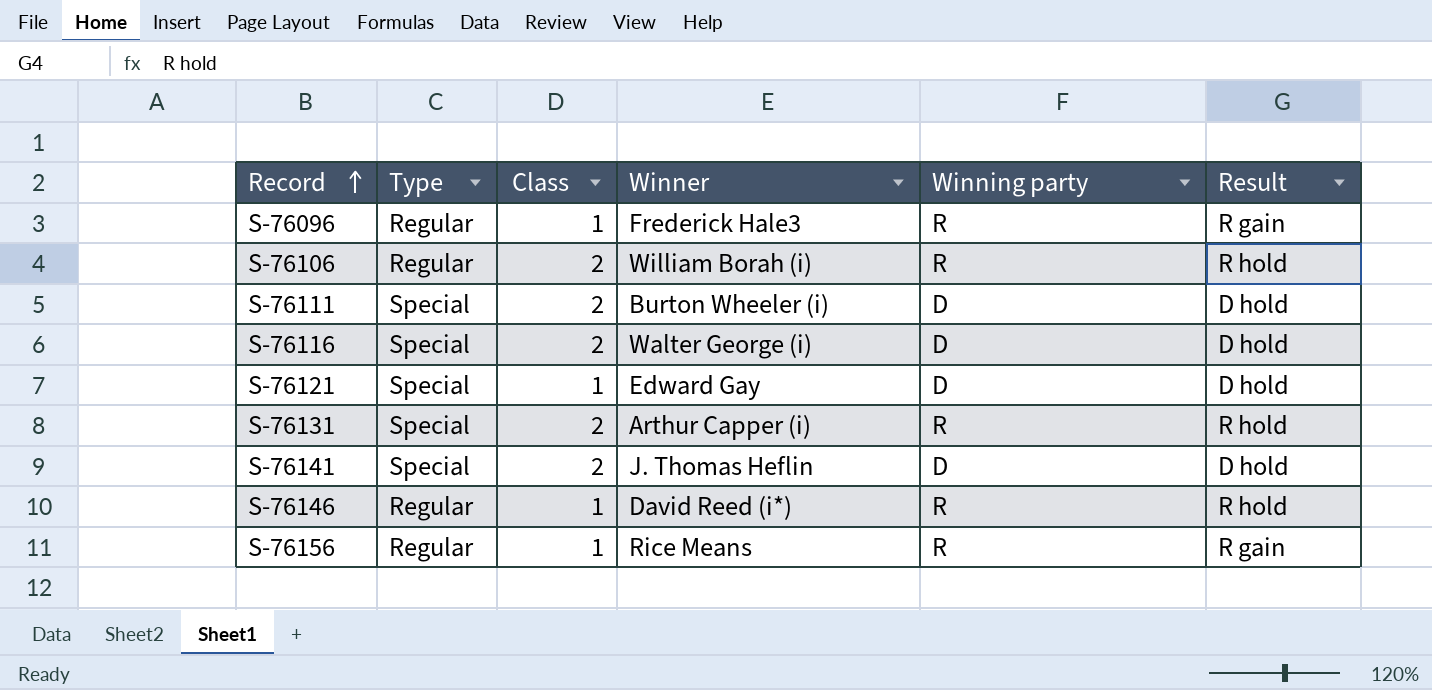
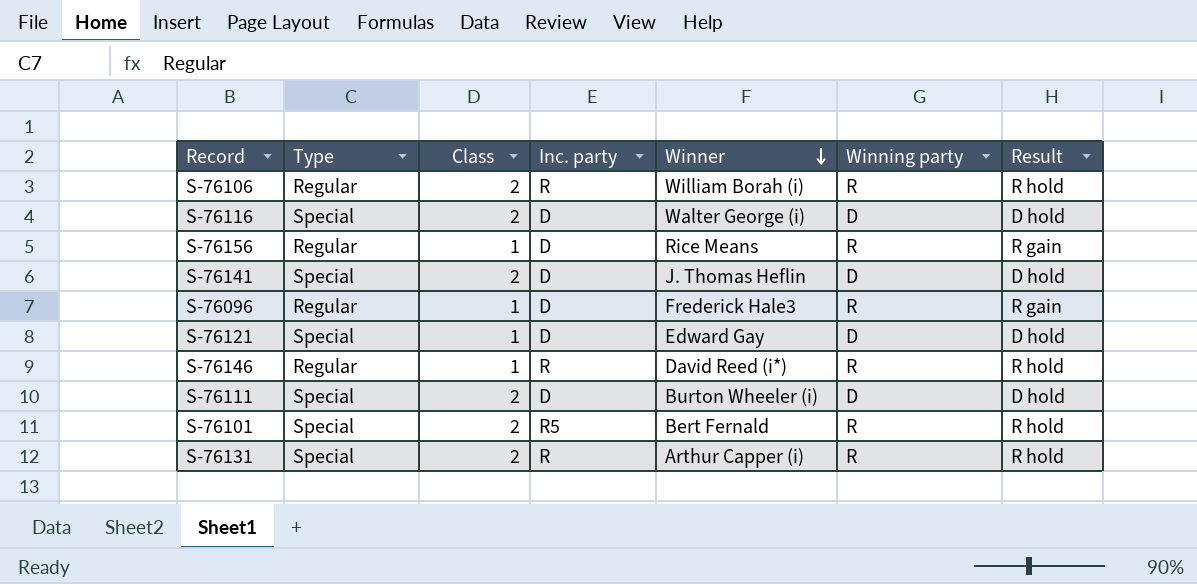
row order: Record ascending -> Winner descending
column Inc. party | position: none -> 4
row S-76101: none -> Special | 2 | R5 | Bert Fernald | R | R hold

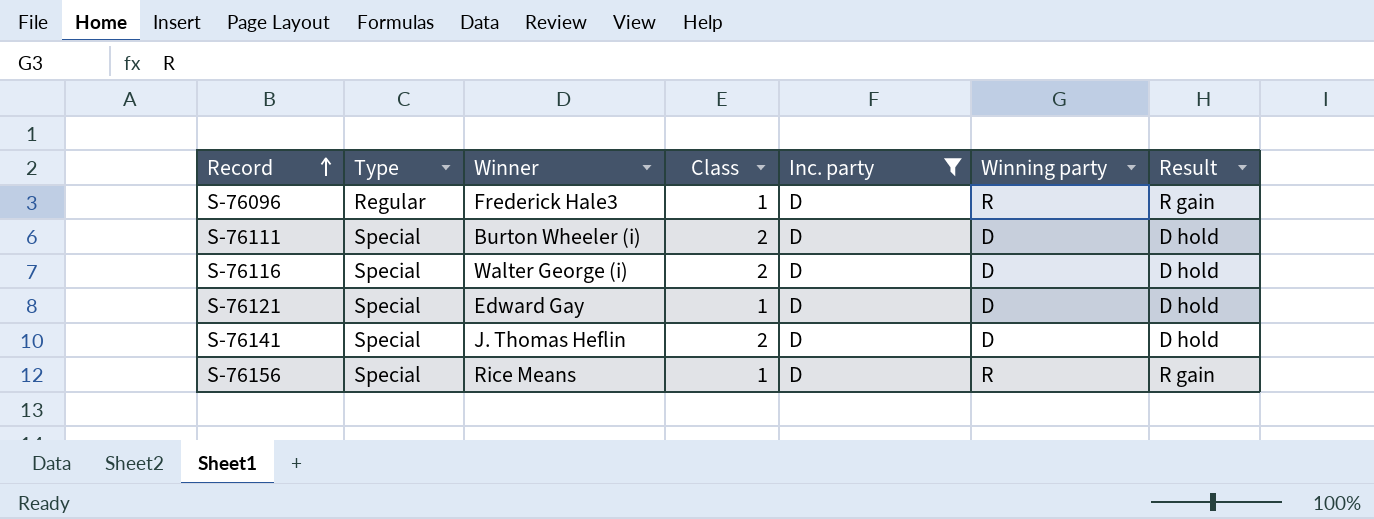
filter: none -> Inc. party = D
row order: Winner descending -> Record ascending
column Winner | position: 5 -> 3
S-76156 | Type: Regular -> Special

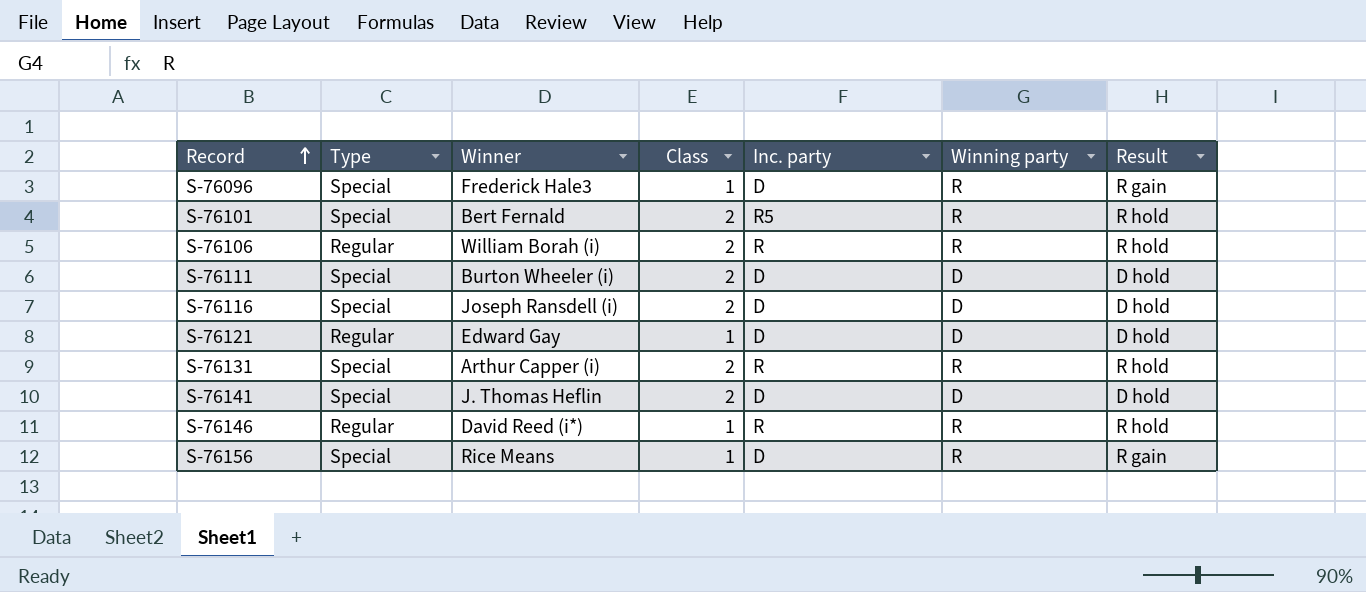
filter: Inc. party = D -> none
S-76096 | Type: Regular -> Special
S-76116 | Winner: Walter George (i) -> Joseph Ransdell (i)
S-76121 | Type: Special -> Regular

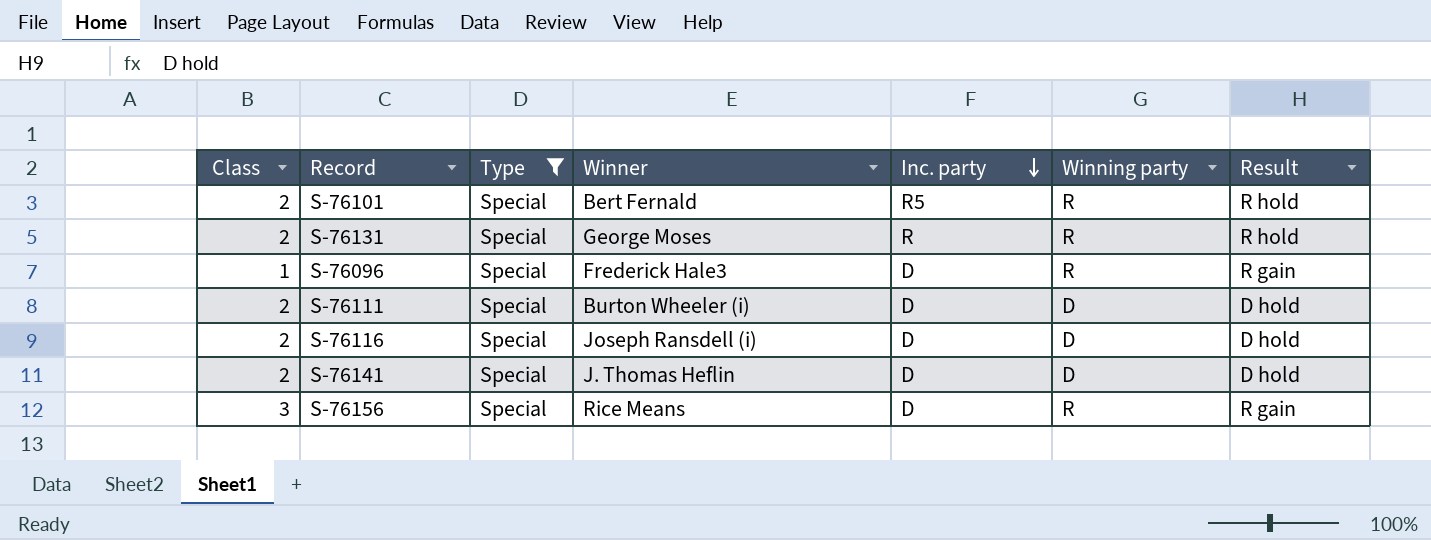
filter: none -> Type = Special
row order: Record ascending -> Inc. party descending
column Class | position: 4 -> 1
S-76131 | Winner: Arthur Capper (i) -> George Moses
S-76156 | Class: 1 -> 3

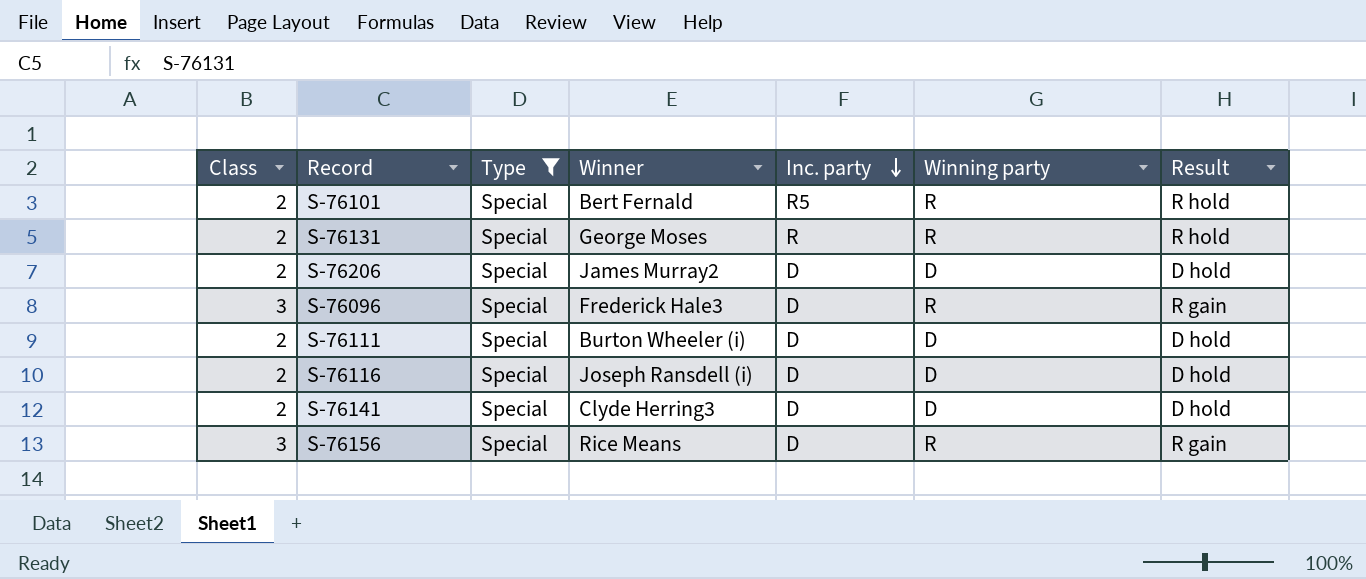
row S-76206: none -> 2 | Special | James Murray2 | D | D | D hold
S-76096 | Class: 1 -> 3
S-76141 | Winner: J. Thomas Heflin -> Clyde Herring3

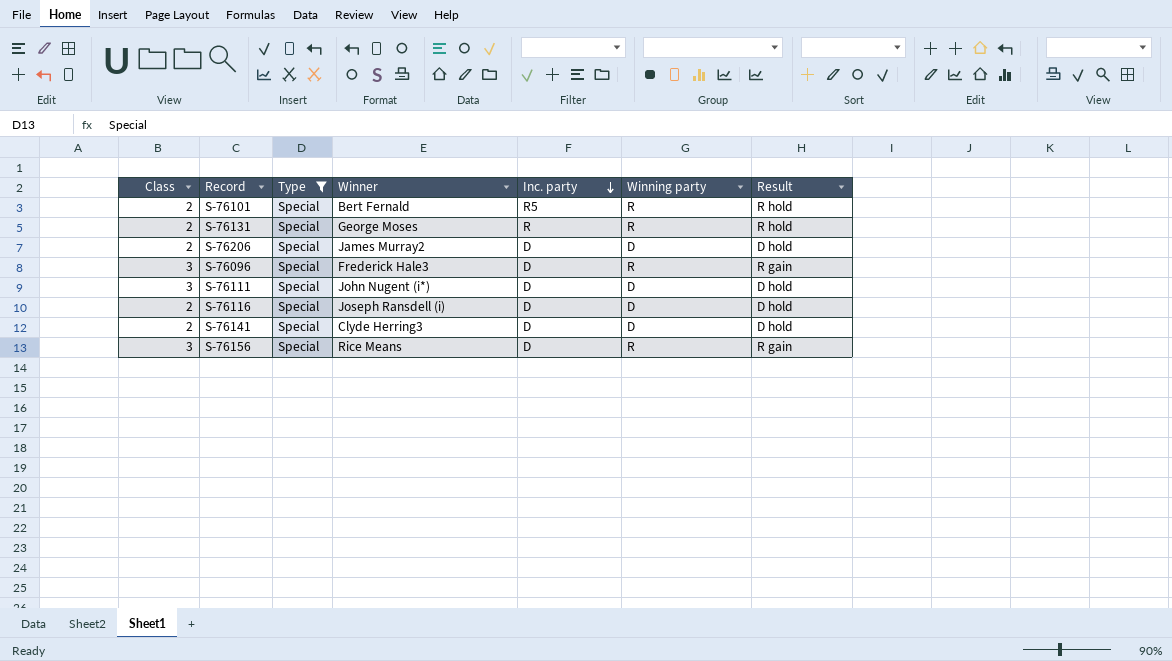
S-76111 | Class: 2 -> 3
S-76111 | Winner: Burton Wheeler (i) -> John Nugent (i*)

